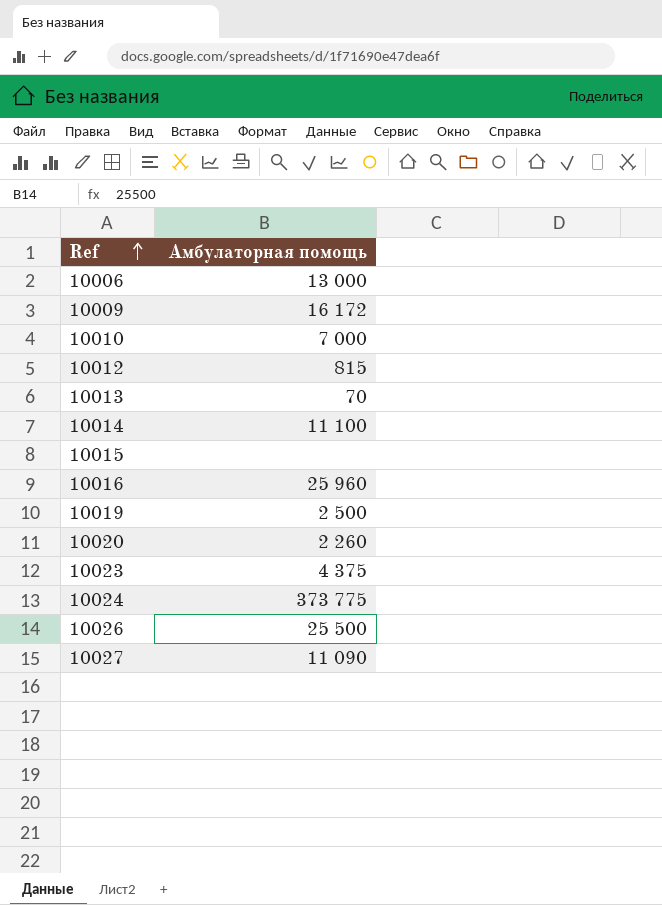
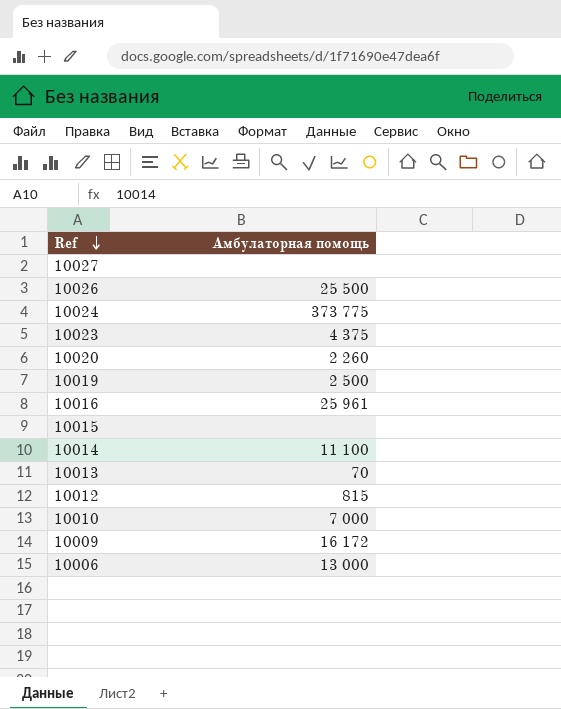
row order: Ref ascending -> Ref descending
10027 | Амбулаторная помощь: 11 090 -> none
10016 | Амбулаторная помощь: 25 960 -> 25 961

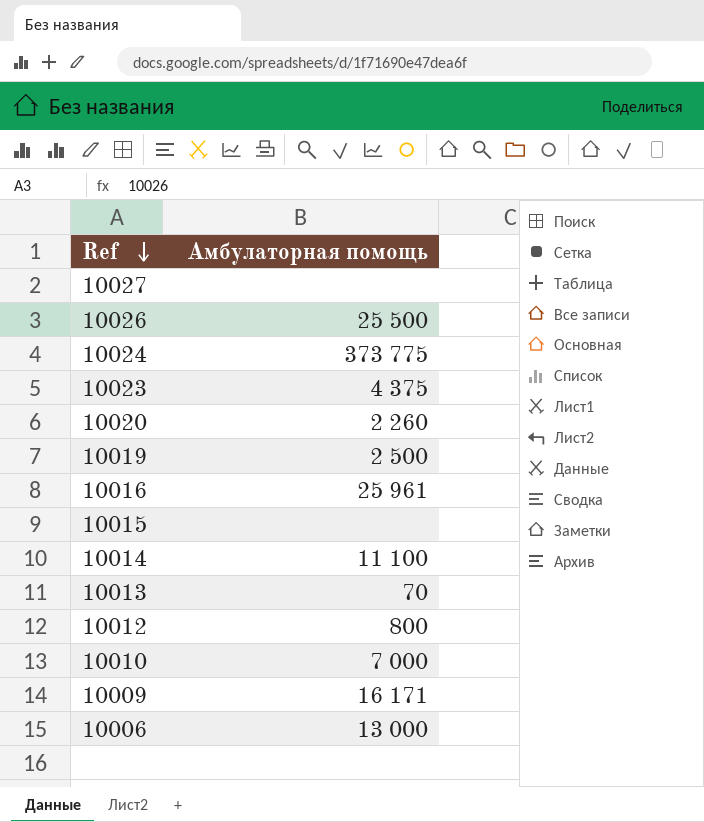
10012 | Амбулаторная помощь: 815 -> 800
10009 | Амбулаторная помощь: 16 172 -> 16 171

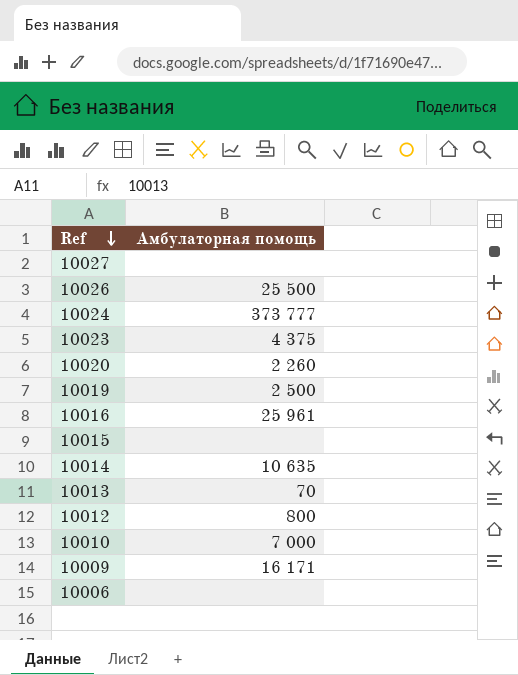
10024 | Амбулаторная помощь: 373 775 -> 373 777
10014 | Амбулаторная помощь: 11 100 -> 10 635
10006 | Амбулаторная помощь: 13 000 -> none

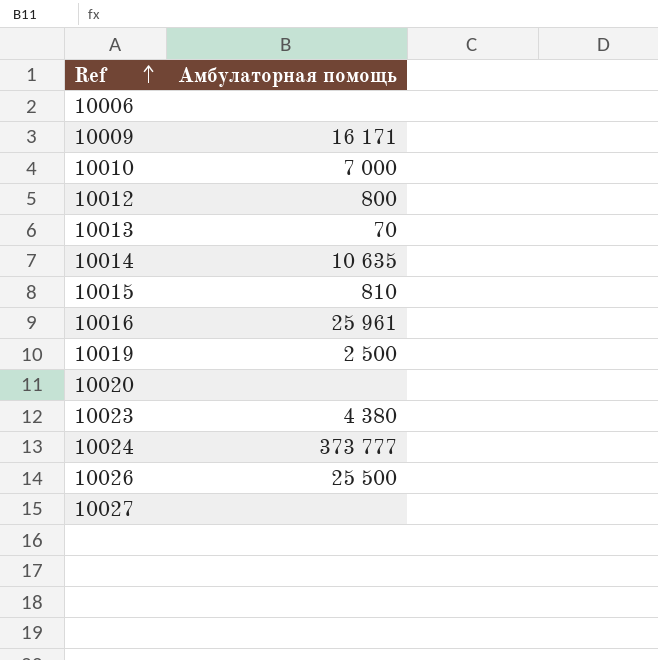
row order: Ref descending -> Ref ascending
10015 | Амбулаторная помощь: none -> 810
10020 | Амбулаторная помощь: 2 260 -> none
10023 | Амбулаторная помощь: 4 375 -> 4 380

